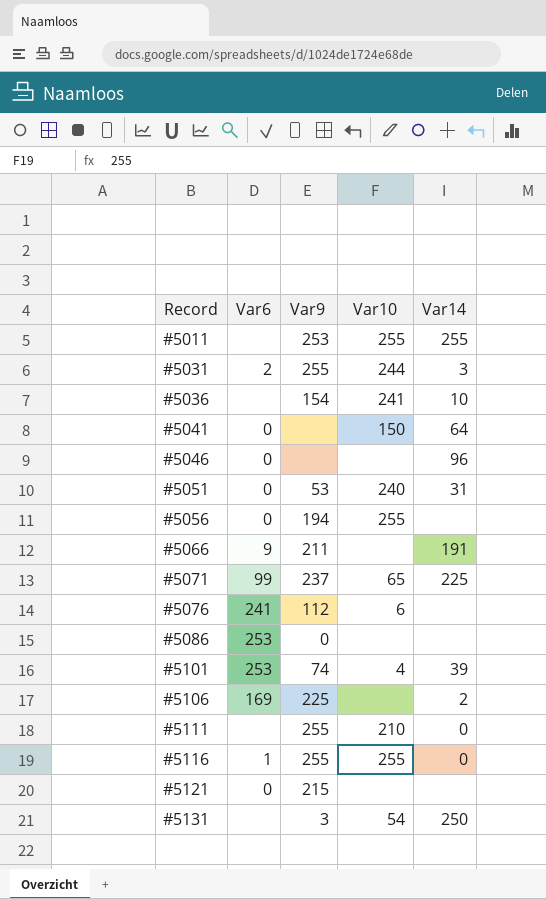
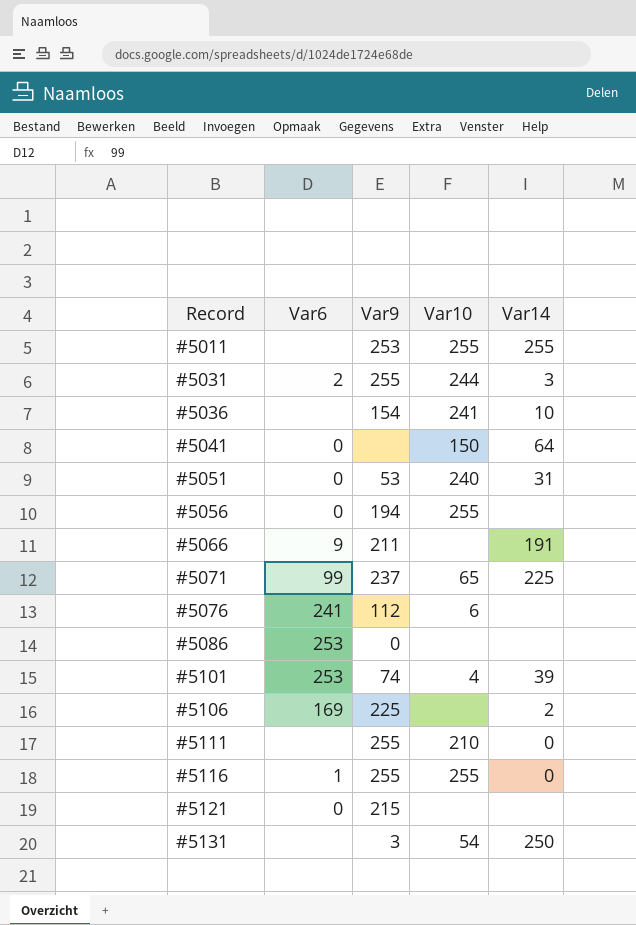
row #5046: 0 | none | none | 96 -> none

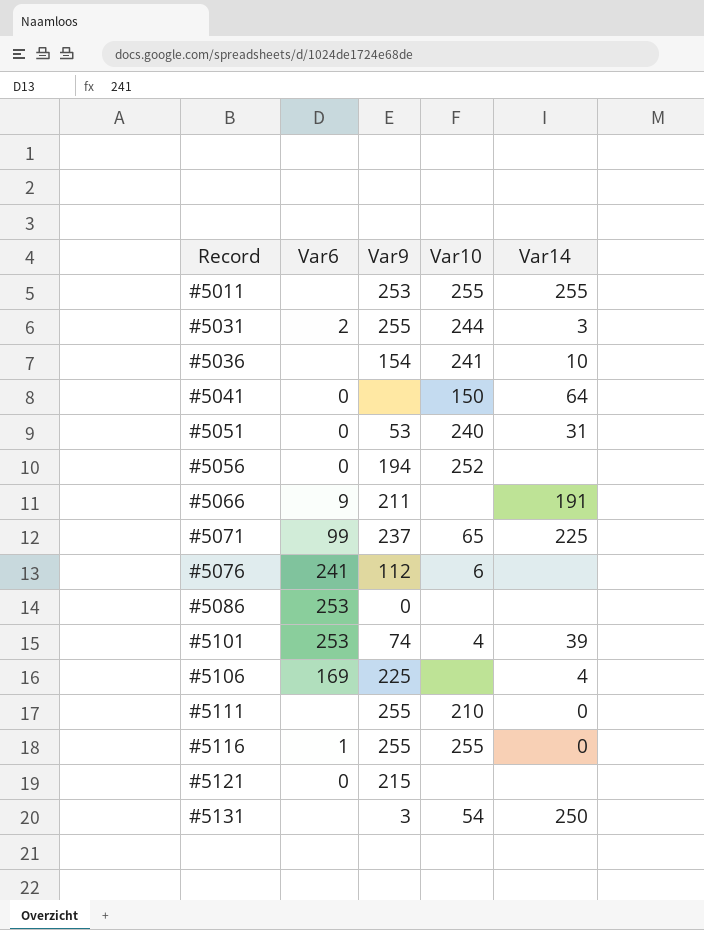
#5056 | Var10: 255 -> 252
#5106 | Var14: 2 -> 4

